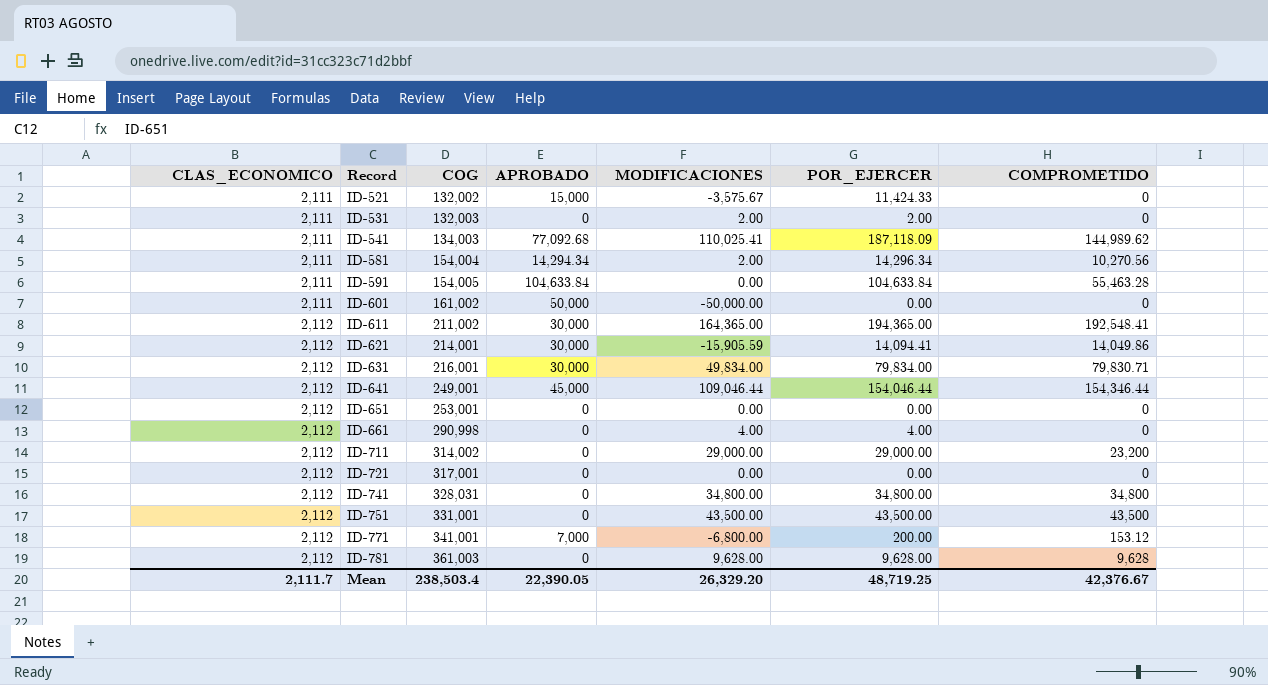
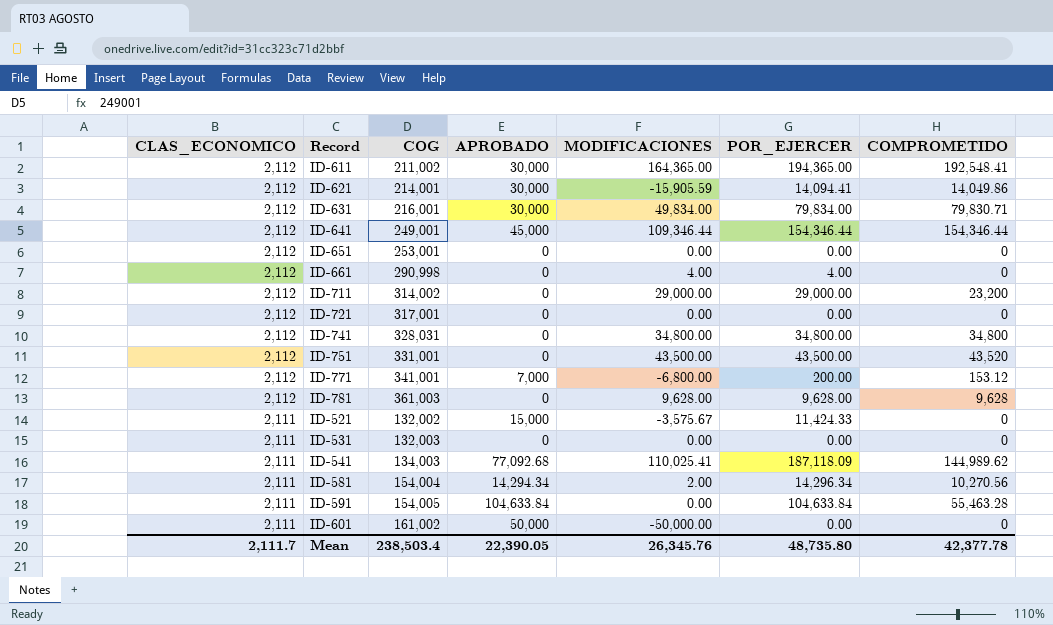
row order: CLAS_ECONOMICO ascending -> CLAS_ECONOMICO descending
ID-641 | MODIFICACIONES: 109,046.44 -> 109,346.44
ID-641 | POR_EJERCER: 154,046.44 -> 154,346.44
ID-751 | COMPROMETIDO: 43,500 -> 43,520
ID-531 | MODIFICACIONES: 2.00 -> 0.00
ID-531 | POR_EJERCER: 2.00 -> 0.00
Mean | MODIFICACIONES: 26,329.20 -> 26,345.76
Mean | POR_EJERCER: 48,719.25 -> 48,735.80
Mean | COMPROMETIDO: 42,376.67 -> 42,377.78

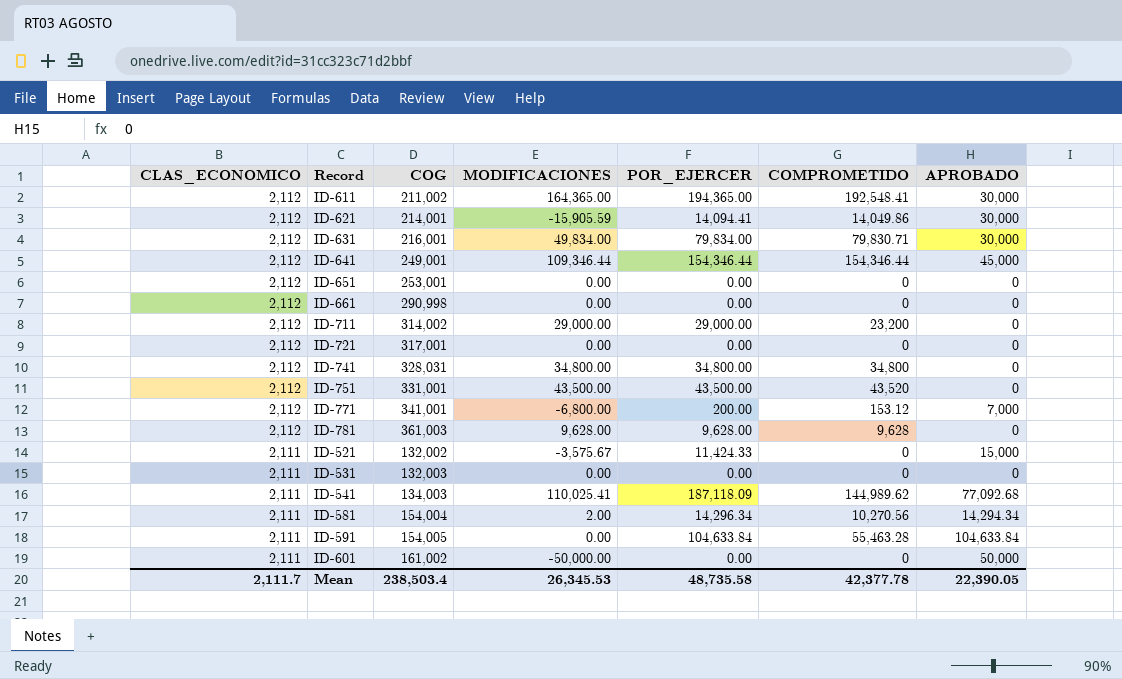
column APROBADO | position: 4 -> 7
ID-661 | MODIFICACIONES: 4.00 -> 0.00
ID-661 | POR_EJERCER: 4.00 -> 0.00
Mean | MODIFICACIONES: 26,345.76 -> 26,345.53
Mean | POR_EJERCER: 48,735.80 -> 48,735.58

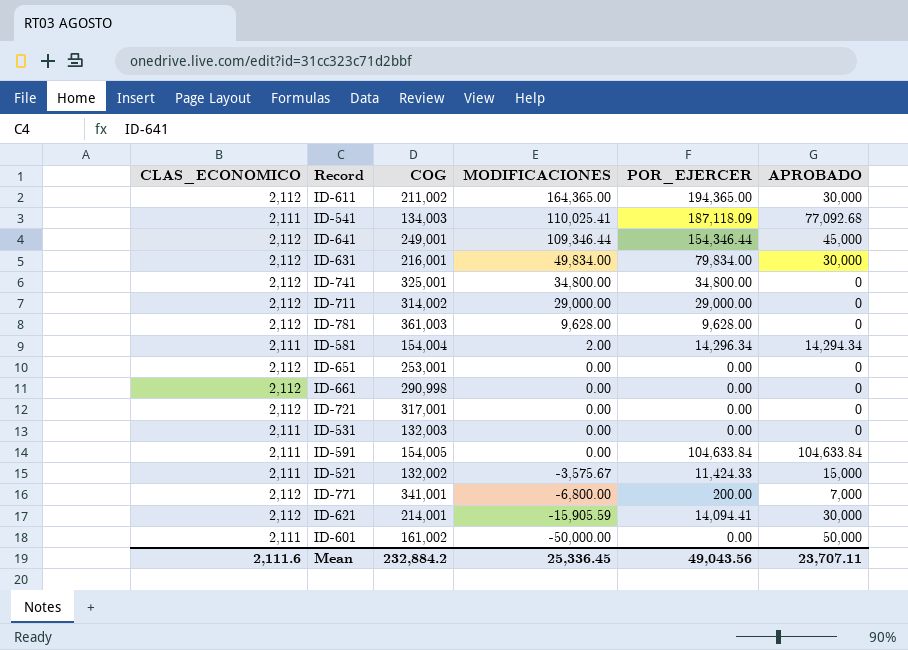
row order: CLAS_ECONOMICO descending -> MODIFICACIONES descending
column COMPROMETIDO | position: 6 -> none
row ID-751: 2,112 | 331,001 | 43,500.00 | 43,500.00 | 43,520 | 0 -> none
ID-741 | COG: 328,031 -> 325,001
Mean | CLAS_ECONOMICO: 2,111.7 -> 2,111.6
Mean | COG: 238,503.4 -> 232,884.2
Mean | MODIFICACIONES: 26,345.53 -> 25,336.45
Mean | POR_EJERCER: 48,735.58 -> 49,043.56
Mean | APROBADO: 22,390.05 -> 23,707.11

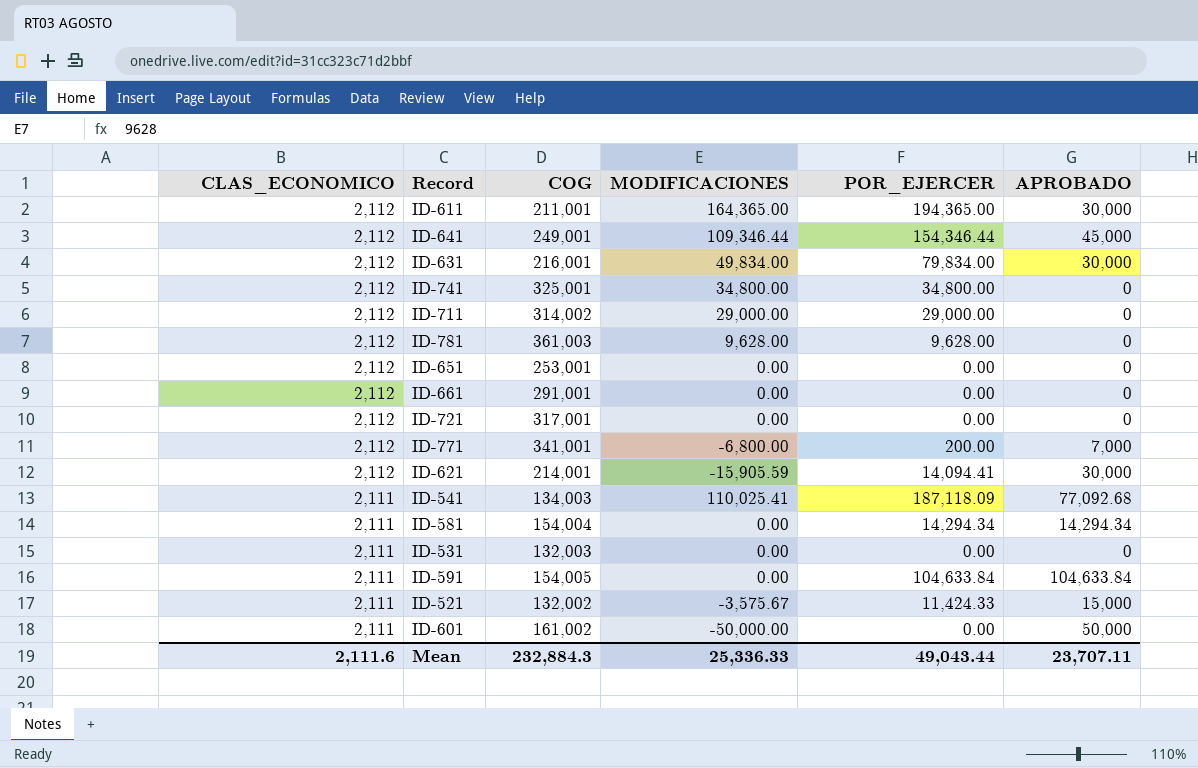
row order: MODIFICACIONES descending -> CLAS_ECONOMICO descending
ID-611 | COG: 211,002 -> 211,001
ID-661 | COG: 290,998 -> 291,001
ID-581 | MODIFICACIONES: 2.00 -> 0.00
ID-581 | POR_EJERCER: 14,296.34 -> 14,294.34
Mean | COG: 232,884.2 -> 232,884.3
Mean | MODIFICACIONES: 25,336.45 -> 25,336.33
Mean | POR_EJERCER: 49,043.56 -> 49,043.44

